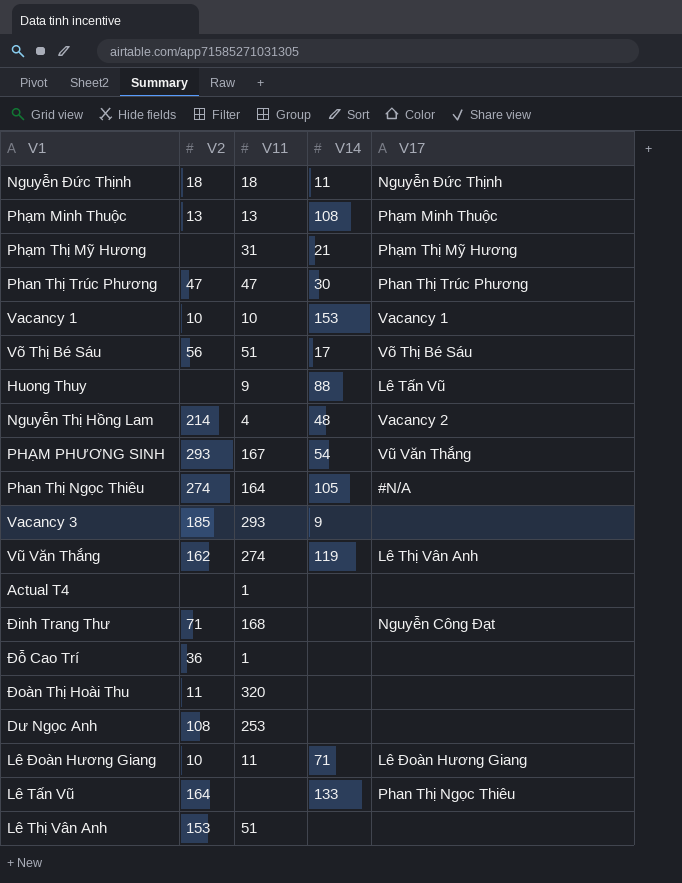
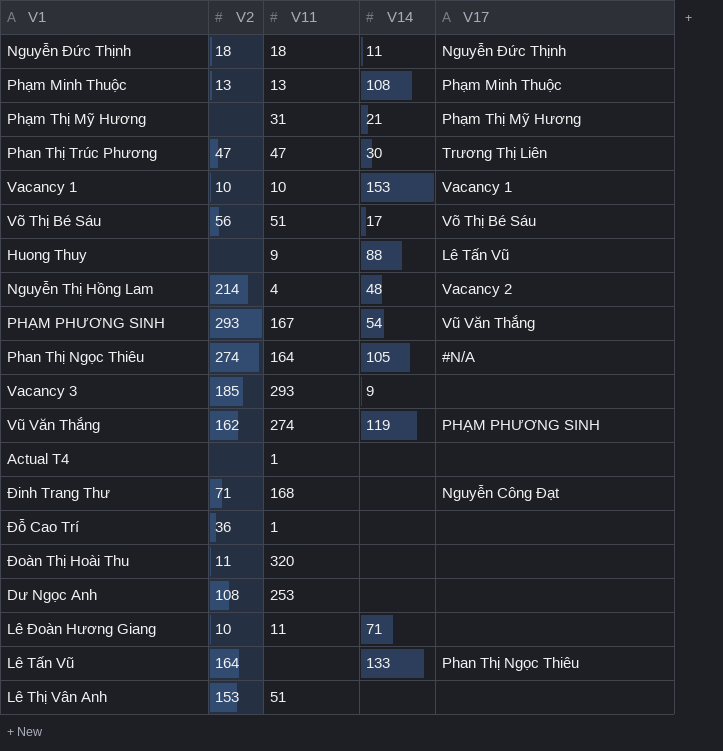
Phan Thị Trúc Phương | V17: Phan Thị Trúc Phương -> Trương Thị Liên
Vũ Văn Thắng | V17: Lê Thị Vân Anh -> PHẠM PHƯƠNG SINH
Lê Đoàn Hương Giang | V17: Lê Đoàn Hương Giang -> none

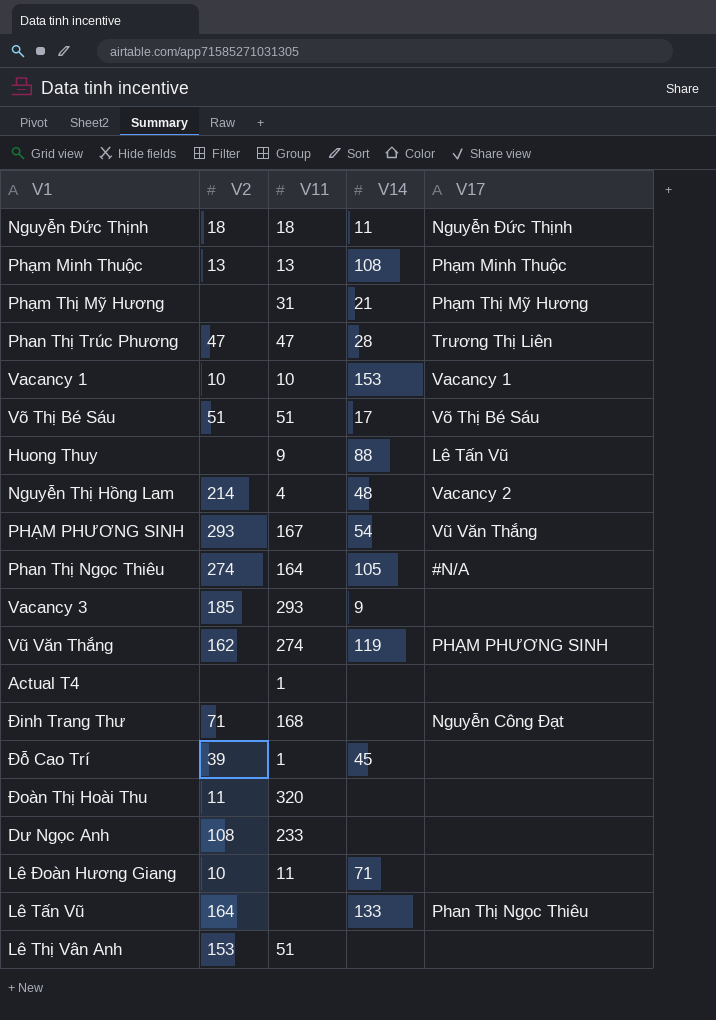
Phan Thị Trúc Phương | V14: 30 -> 28
Võ Thị Bé Sáu | V2: 56 -> 51
Đỗ Cao Trí | V2: 36 -> 39
Đỗ Cao Trí | V14: none -> 45
Dư Ngọc Anh | V11: 253 -> 233

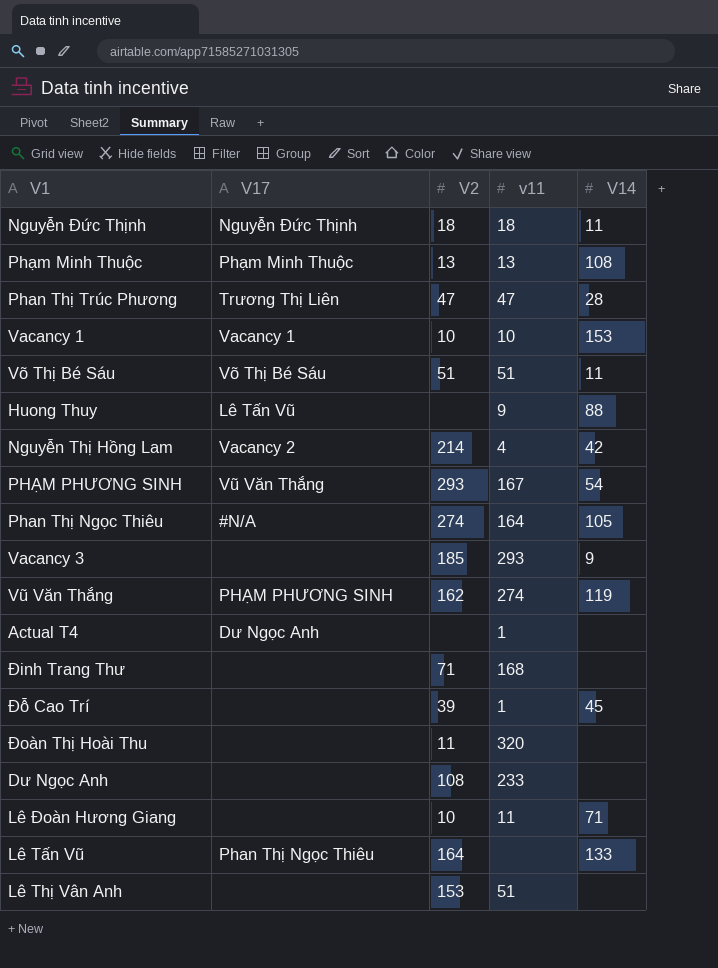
column V17 | position: 5 -> 2
column name: V11 -> v11
row Phạm Thị Mỹ Hương: none | 31 | 21 | Phạm Thị Mỹ Hương -> none
Võ Thị Bé Sáu | V14: 17 -> 11
Nguyễn Thị Hồng Lam | V14: 48 -> 42
Actual T4 | V17: none -> Dư Ngọc Anh
Đinh Trang Thư | V17: Nguyễn Công Đạt -> none

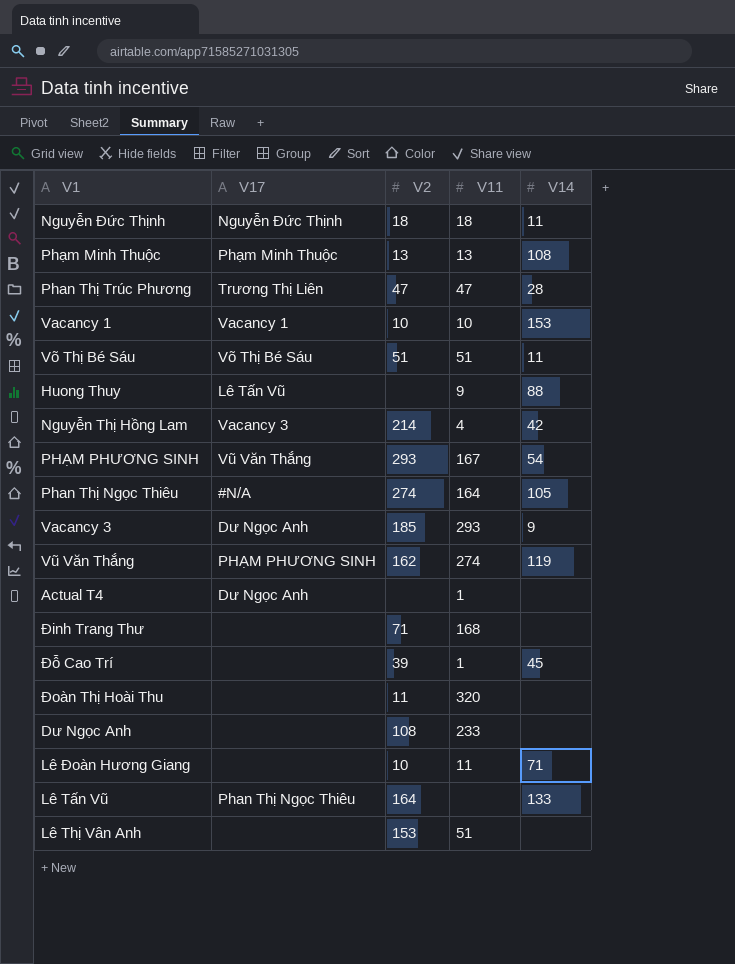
column name: v11 -> V11
Nguyễn Thị Hồng Lam | V17: Vacancy 2 -> Vacancy 3
Vacancy 3 | V17: none -> Dư Ngọc Anh

